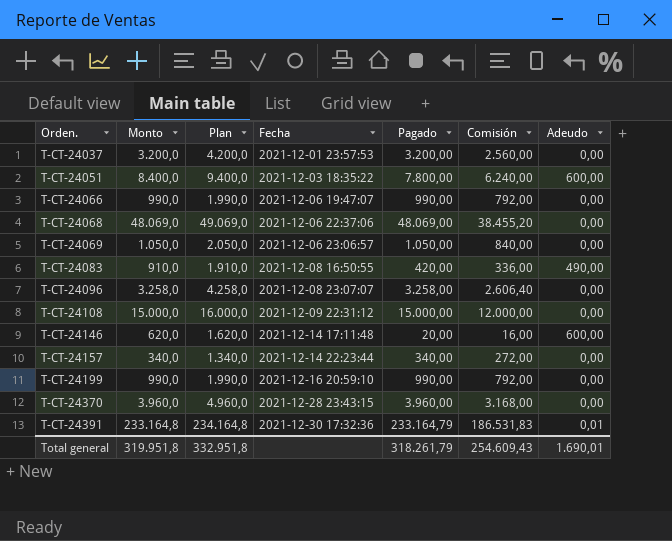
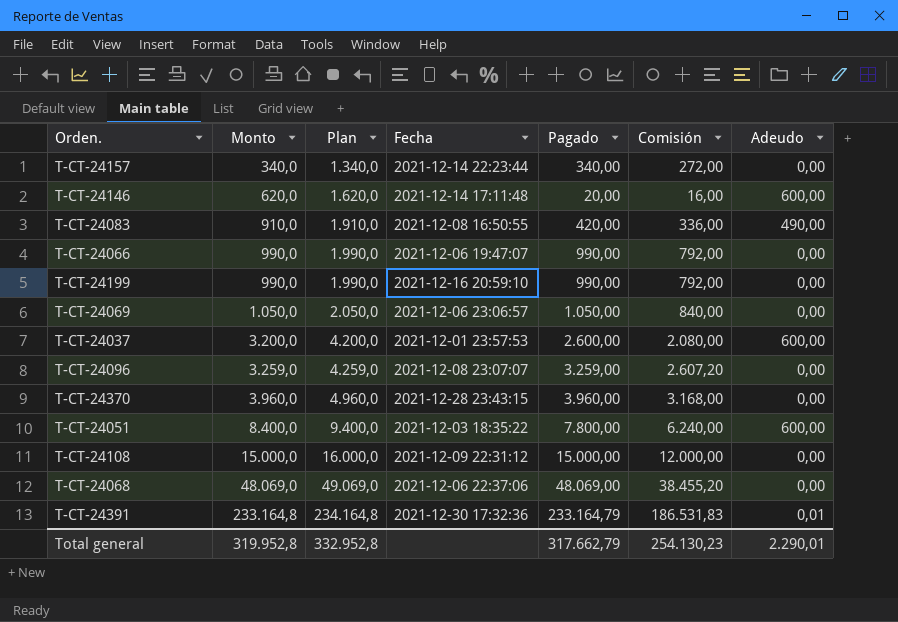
row order: Orden. ascending -> Monto ascending
T-CT-24037 | Pagado: 3.200,00 -> 2.600,00
T-CT-24037 | Comisión: 2.560,00 -> 2.080,00
T-CT-24037 | Adeudo: 0,00 -> 600,00
T-CT-24096 | Monto: 3.258,0 -> 3.259,0
T-CT-24096 | Plan: 4.258,0 -> 4.259,0
T-CT-24096 | Pagado: 3.258,00 -> 3.259,00
T-CT-24096 | Comisión: 2.606,40 -> 2.607,20
Total general | Monto: 319.951,8 -> 319.952,8
Total general | Plan: 332.951,8 -> 332.952,8
Total general | Pagado: 318.261,79 -> 317.662,79
Total general | Comisión: 254.609,43 -> 254.130,23
Total general | Adeudo: 1.690,01 -> 2.290,01

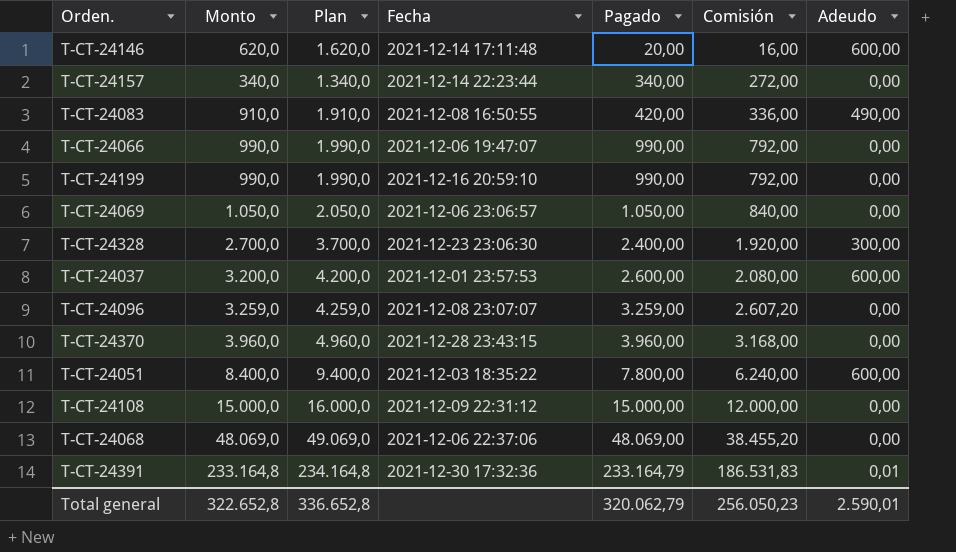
row order: Monto ascending -> Pagado ascending
row T-CT-24328: none -> 2.700,0 | 3.700,0 | 2021-12-23 23:06:30 | 2.400,00 | 1.920,00 | 300,00
Total general | Monto: 319.952,8 -> 322.652,8
Total general | Plan: 332.952,8 -> 336.652,8
Total general | Pagado: 317.662,79 -> 320.062,79
Total general | Comisión: 254.130,23 -> 256.050,23
Total general | Adeudo: 2.290,01 -> 2.590,01

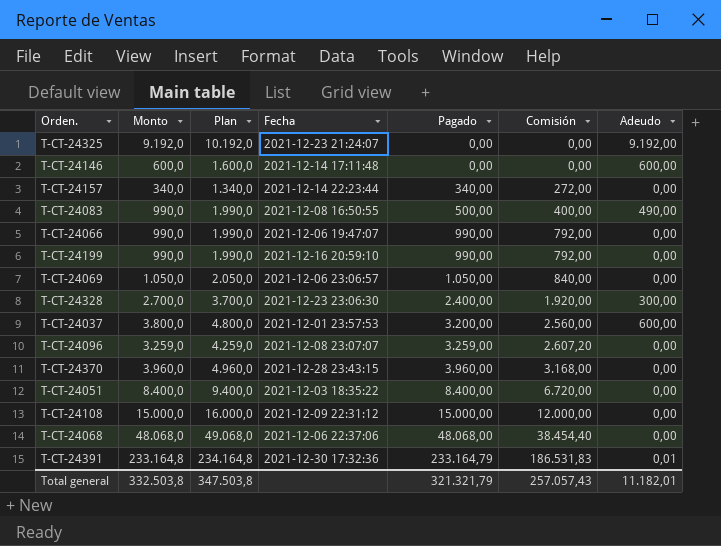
row T-CT-24325: none -> 9.192,0 | 10.192,0 | 2021-12-23 21:24:07 | 0,00 | 0,00 | 9.192,00
T-CT-24146 | Monto: 620,0 -> 600,0
T-CT-24146 | Plan: 1.620,0 -> 1.600,0
T-CT-24146 | Pagado: 20,00 -> 0,00
T-CT-24146 | Comisión: 16,00 -> 0,00
T-CT-24083 | Monto: 910,0 -> 990,0
T-CT-24083 | Plan: 1.910,0 -> 1.990,0
T-CT-24083 | Pagado: 420,00 -> 500,00
T-CT-24083 | Comisión: 336,00 -> 400,00
T-CT-24037 | Monto: 3.200,0 -> 3.800,0
T-CT-24037 | Plan: 4.200,0 -> 4.800,0
T-CT-24037 | Pagado: 2.600,00 -> 3.200,00
T-CT-24037 | Comisión: 2.080,00 -> 2.560,00
T-CT-24051 | Pagado: 7.800,00 -> 8.400,00
T-CT-24051 | Comisión: 6.240,00 -> 6.720,00
T-CT-24051 | Adeudo: 600,00 -> 0,00
T-CT-24068 | Monto: 48.069,0 -> 48.068,0
T-CT-24068 | Plan: 49.069,0 -> 49.068,0
T-CT-24068 | Pagado: 48.069,00 -> 48.068,00
T-CT-24068 | Comisión: 38.455,20 -> 38.454,40
Total general | Monto: 322.652,8 -> 332.503,8
Total general | Plan: 336.652,8 -> 347.503,8
Total general | Pagado: 320.062,79 -> 321.321,79
Total general | Comisión: 256.050,23 -> 257.057,43
Total general | Adeudo: 2.590,01 -> 11.182,01

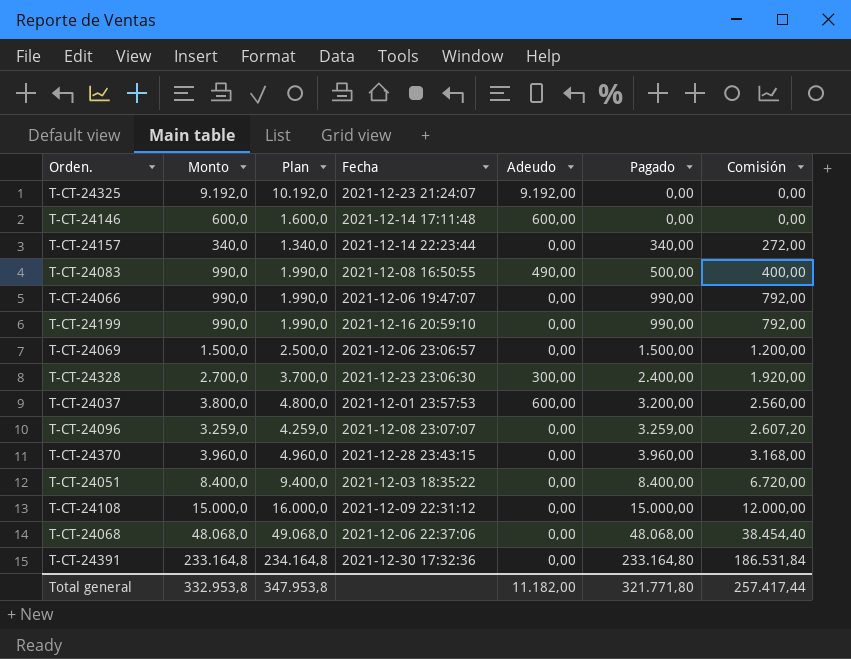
column Adeudo | position: 7 -> 5
T-CT-24069 | Monto: 1.050,0 -> 1.500,0
T-CT-24069 | Plan: 2.050,0 -> 2.500,0
T-CT-24069 | Pagado: 1.050,00 -> 1.500,00
T-CT-24069 | Comisión: 840,00 -> 1.200,00
T-CT-24391 | Adeudo: 0,01 -> 0,00
T-CT-24391 | Pagado: 233.164,79 -> 233.164,80
T-CT-24391 | Comisión: 186.531,83 -> 186.531,84
Total general | Monto: 332.503,8 -> 332.953,8
Total general | Plan: 347.503,8 -> 347.953,8
Total general | Adeudo: 11.182,01 -> 11.182,00
Total general | Pagado: 321.321,79 -> 321.771,80
Total general | Comisión: 257.057,43 -> 257.417,44

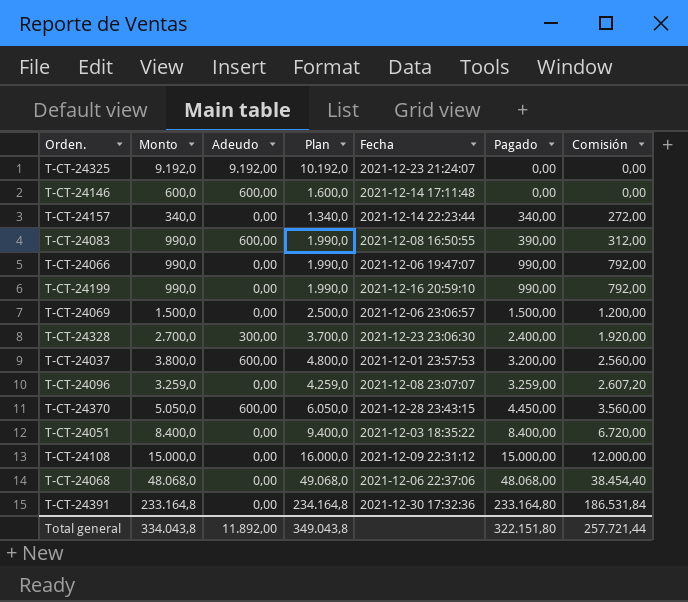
column Adeudo | position: 5 -> 3
T-CT-24083 | Adeudo: 490,00 -> 600,00
T-CT-24083 | Pagado: 500,00 -> 390,00
T-CT-24083 | Comisión: 400,00 -> 312,00
T-CT-24370 | Monto: 3.960,0 -> 5.050,0
T-CT-24370 | Adeudo: 0,00 -> 600,00
T-CT-24370 | Plan: 4.960,0 -> 6.050,0
T-CT-24370 | Pagado: 3.960,00 -> 4.450,00
T-CT-24370 | Comisión: 3.168,00 -> 3.560,00
Total general | Monto: 332.953,8 -> 334.043,8
Total general | Adeudo: 11.182,00 -> 11.892,00
Total general | Plan: 347.953,8 -> 349.043,8
Total general | Pagado: 321.771,80 -> 322.151,80
Total general | Comisión: 257.417,44 -> 257.721,44

